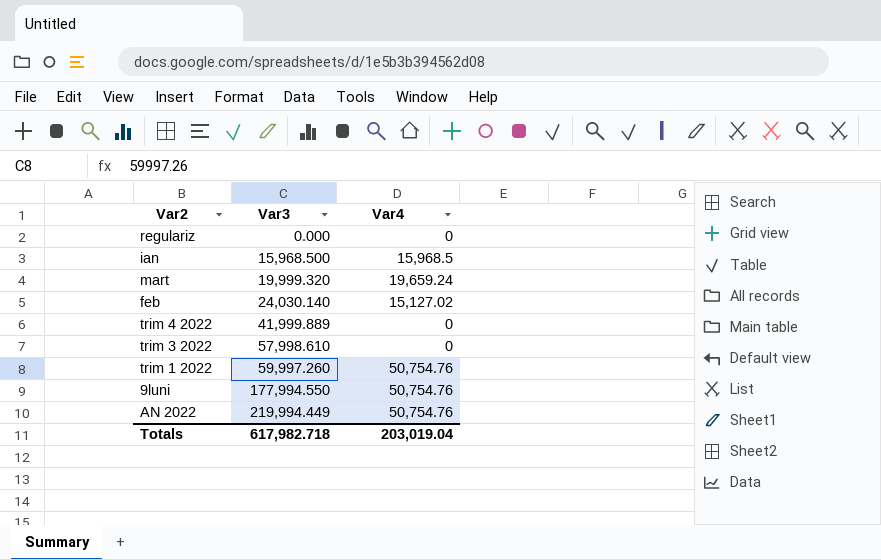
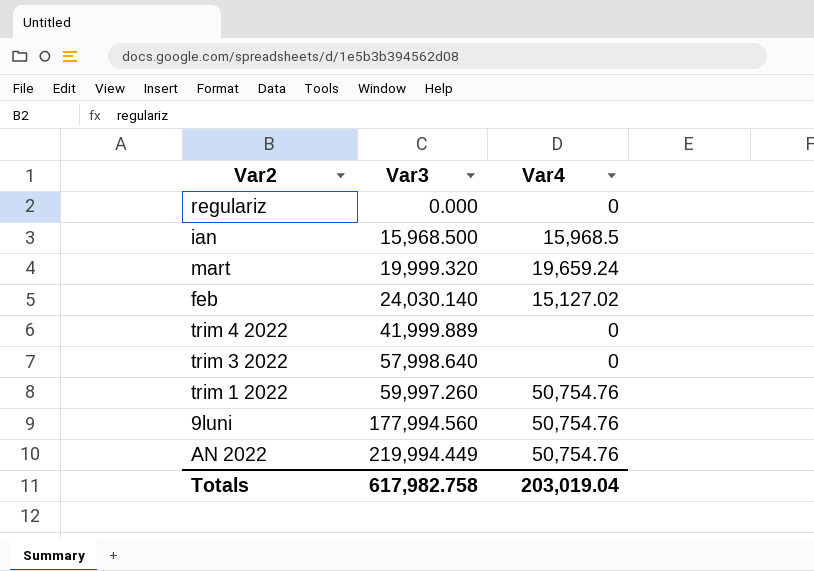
trim 3 2022 | Var3: 57,998.610 -> 57,998.640
9luni | Var3: 177,994.550 -> 177,994.560
Totals | Var3: 617,982.718 -> 617,982.758

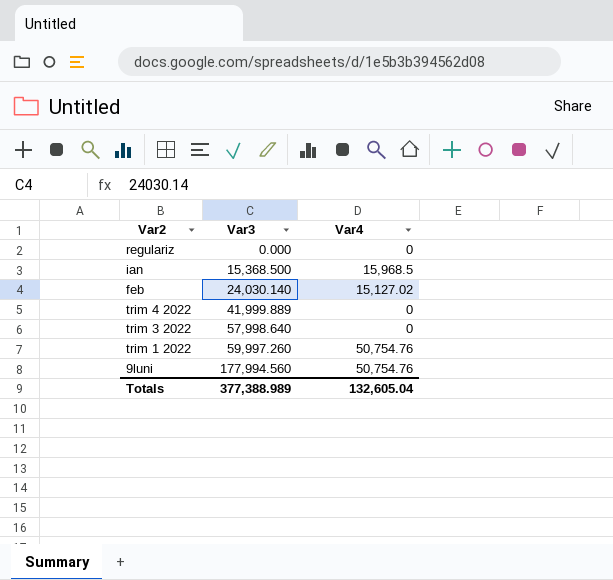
row mart: 19,999.320 | 19,659.24 -> none
row AN 2022: 219,994.449 | 50,754.76 -> none
ian | Var3: 15,968.500 -> 15,368.500
Totals | Var3: 617,982.758 -> 377,388.989
Totals | Var4: 203,019.04 -> 132,605.04

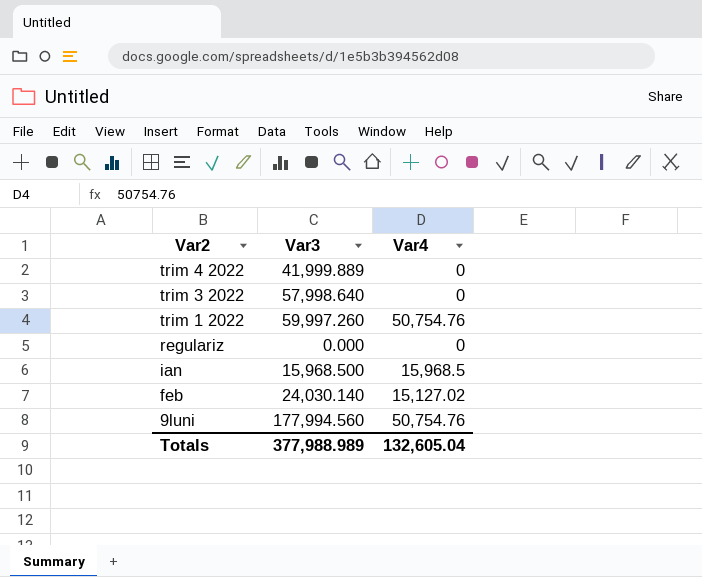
row order: Var3 ascending -> Var2 descending
ian | Var3: 15,368.500 -> 15,968.500
Totals | Var3: 377,388.989 -> 377,988.989

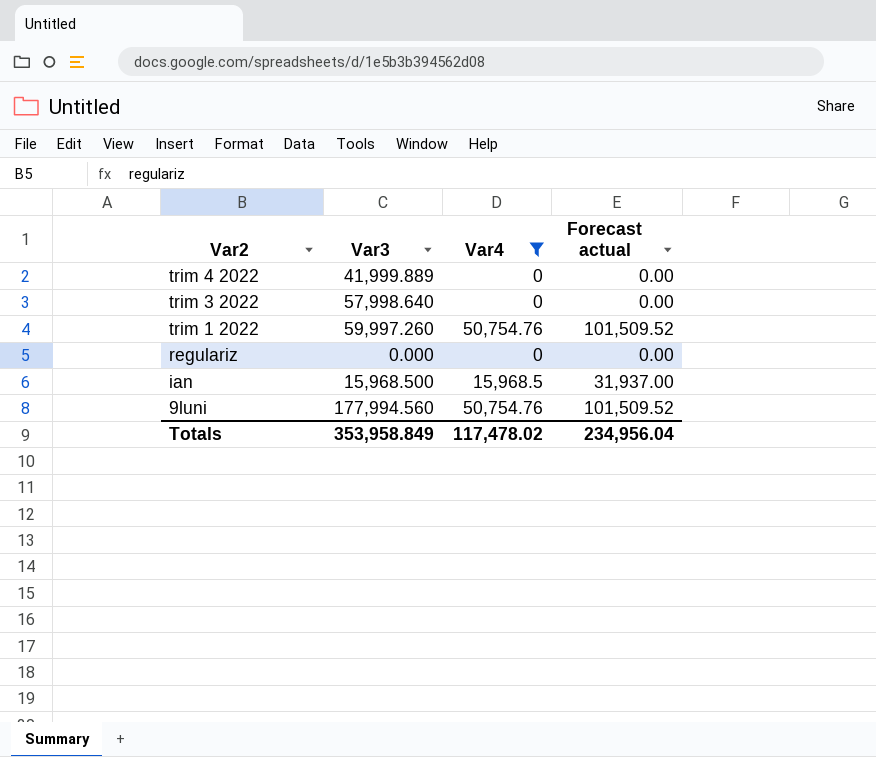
filter: none -> Var4 != 15,127.02
column Forecast actual | formula: none -> [Var4] * 2
Totals | Var3: 377,988.989 -> 353,958.849
Totals | Var4: 132,605.04 -> 117,478.02

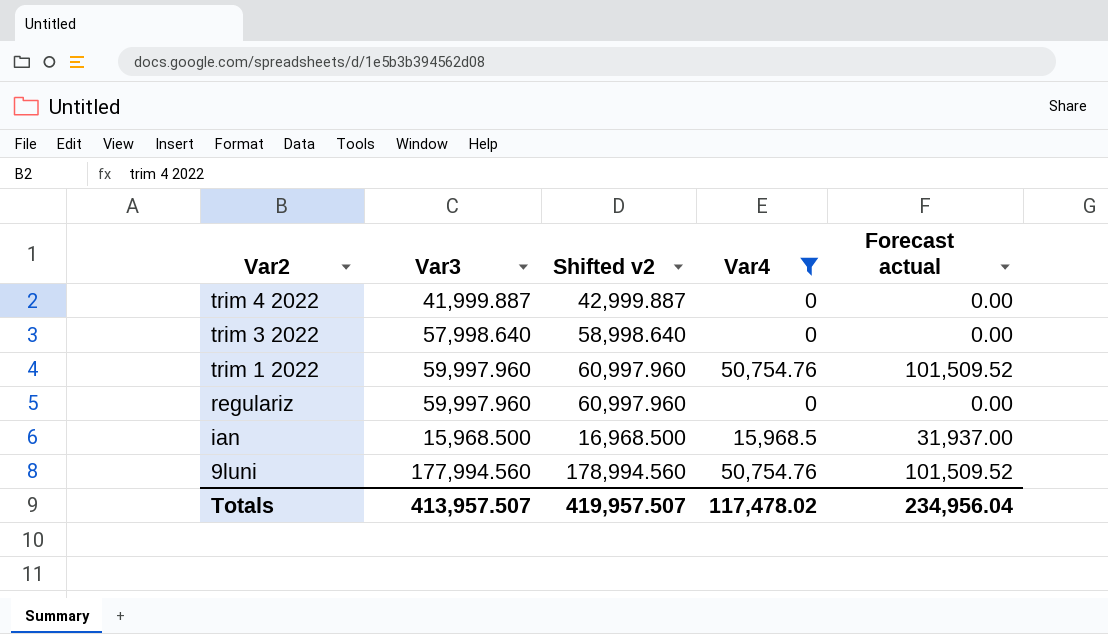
column Shifted v2 | formula: none -> [Var3] + 1000
trim 4 2022 | Var3: 41,999.889 -> 41,999.887
trim 1 2022 | Var3: 59,997.260 -> 59,997.960
regulariz | Var3: 0.000 -> 59,997.960
Totals | Var3: 353,958.849 -> 413,957.507

